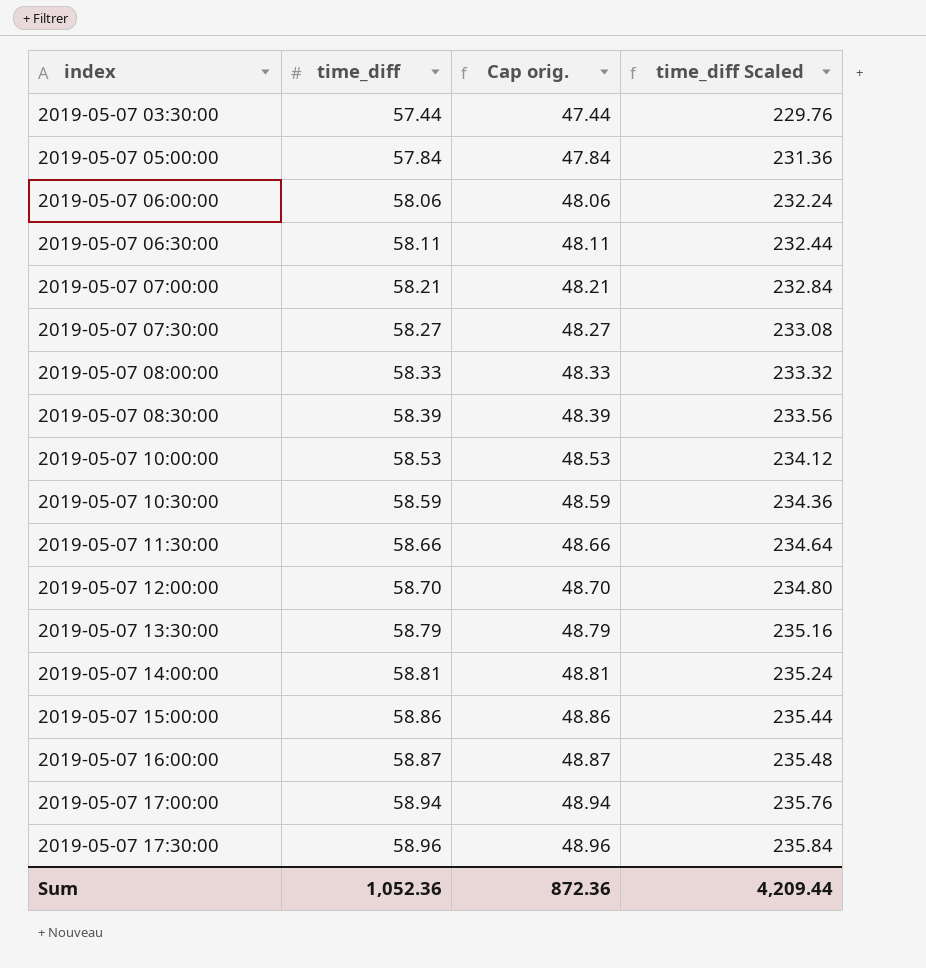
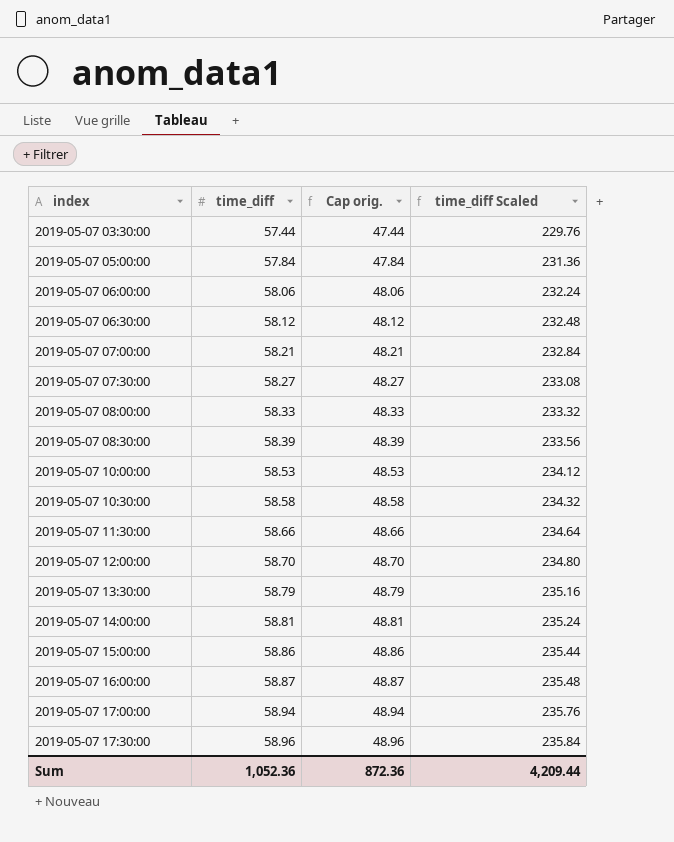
2019-05-07 06:30:00 | time_diff: 58.11 -> 58.12
2019-05-07 06:30:00 | Cap orig.: 48.11 -> 48.12
2019-05-07 06:30:00 | time_diff Scaled: 232.44 -> 232.48
2019-05-07 10:30:00 | time_diff: 58.59 -> 58.58
2019-05-07 10:30:00 | Cap orig.: 48.59 -> 48.58
2019-05-07 10:30:00 | time_diff Scaled: 234.36 -> 234.32

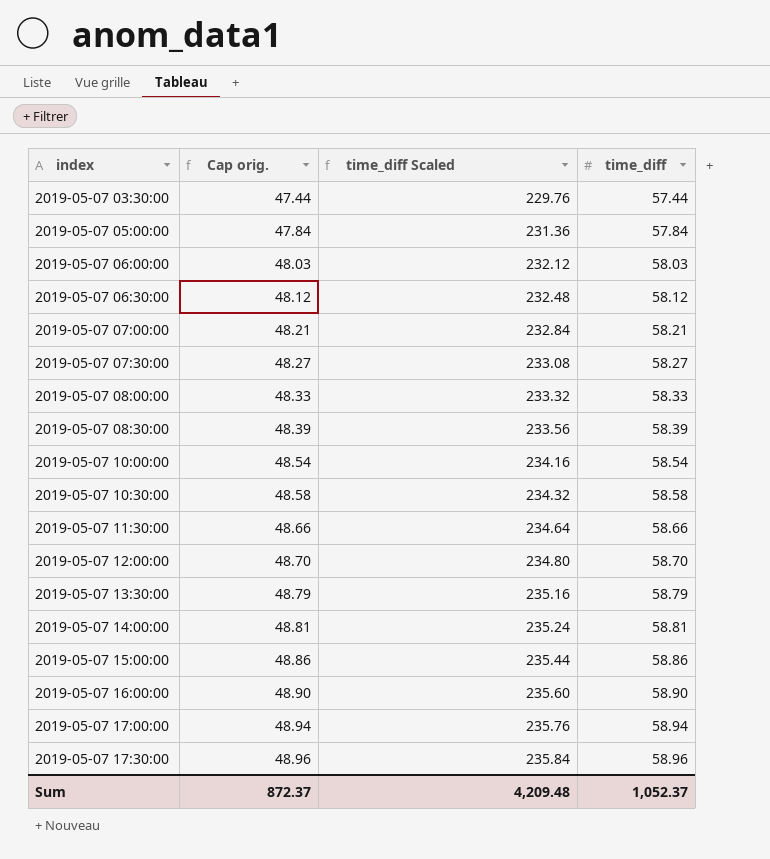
column time_diff | position: 2 -> 4
2019-05-07 06:00:00 | Cap orig.: 48.06 -> 48.03
2019-05-07 06:00:00 | time_diff Scaled: 232.24 -> 232.12
2019-05-07 06:00:00 | time_diff: 58.06 -> 58.03
2019-05-07 10:00:00 | Cap orig.: 48.53 -> 48.54
2019-05-07 10:00:00 | time_diff Scaled: 234.12 -> 234.16
2019-05-07 10:00:00 | time_diff: 58.53 -> 58.54
2019-05-07 16:00:00 | Cap orig.: 48.87 -> 48.90
2019-05-07 16:00:00 | time_diff Scaled: 235.48 -> 235.60
2019-05-07 16:00:00 | time_diff: 58.87 -> 58.90
Sum | Cap orig.: 872.36 -> 872.37
Sum | time_diff Scaled: 4,209.44 -> 4,209.48
Sum | time_diff: 1,052.36 -> 1,052.37

